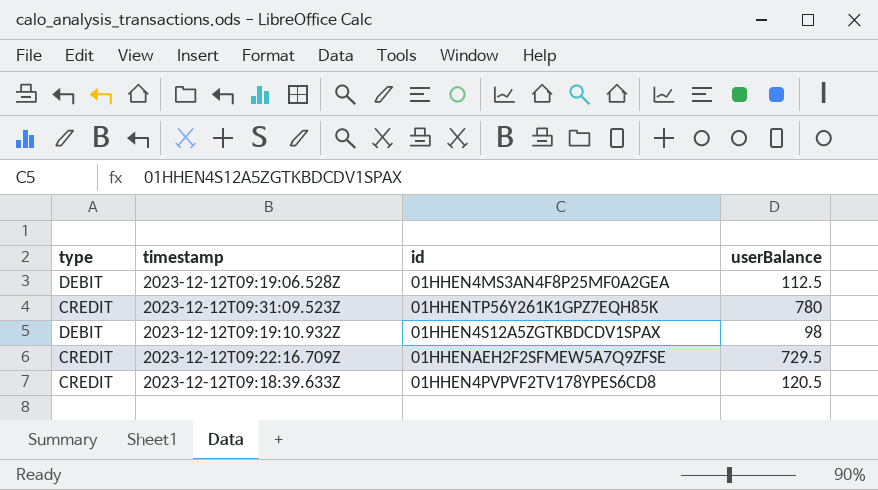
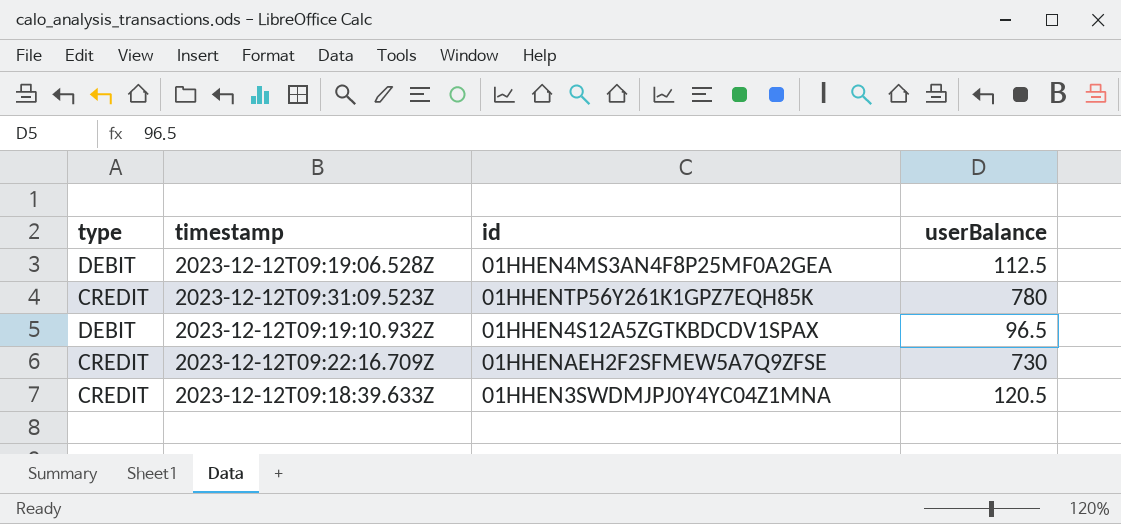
2023-12-12T09:19:10.932Z | userBalance: 98 -> 96.5
2023-12-12T09:22:16.709Z | userBalance: 729.5 -> 730
2023-12-12T09:18:39.633Z | id: 01HHEN4PVPVF2TV178YPES6CD8 -> 01HHEN3SWDMJPJ0Y4YC04Z1MNA

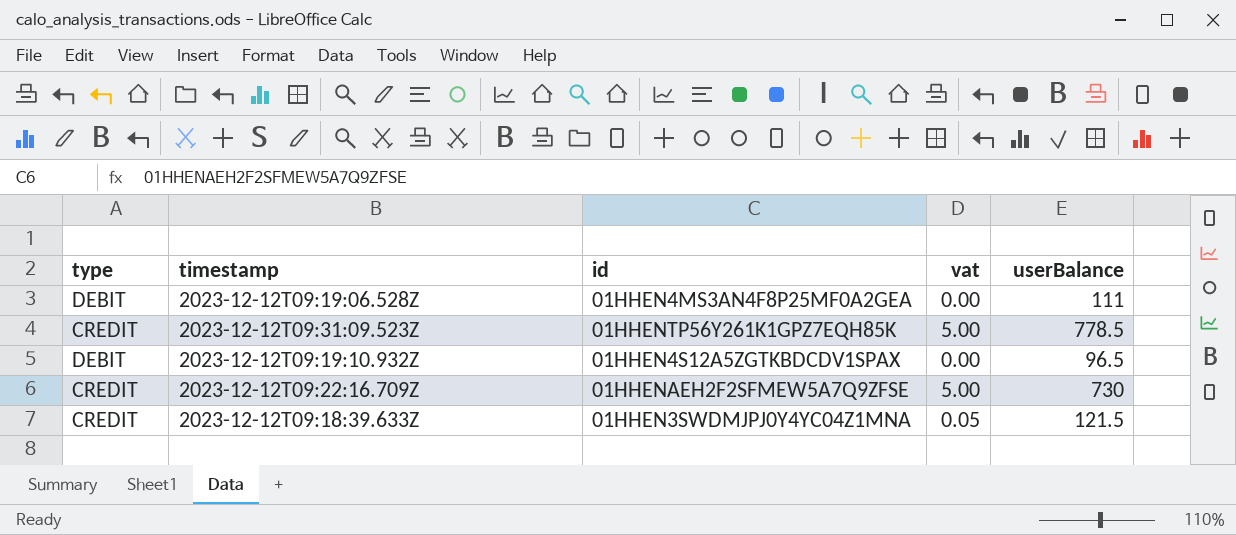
column vat | position: none -> 4
2023-12-12T09:19:06.528Z | userBalance: 112.5 -> 111
2023-12-12T09:31:09.523Z | userBalance: 780 -> 778.5
2023-12-12T09:18:39.633Z | userBalance: 120.5 -> 121.5

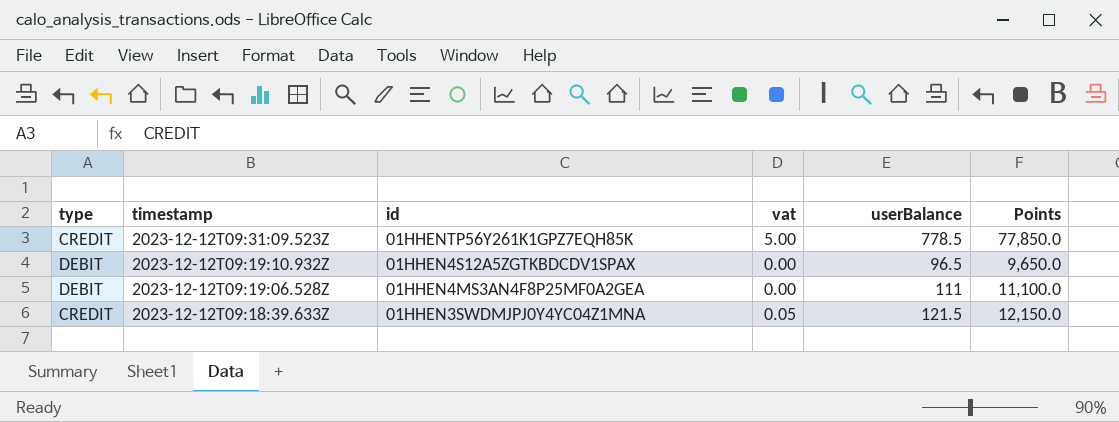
row order: none -> timestamp descending
column Points | formula: none -> [userBalance] * 100
row 2023-12-12T09:22:16.709Z: CREDIT | 01HHENAEH2F2SFMEW5A7Q9ZFSE | 5.00 | 730 -> none

